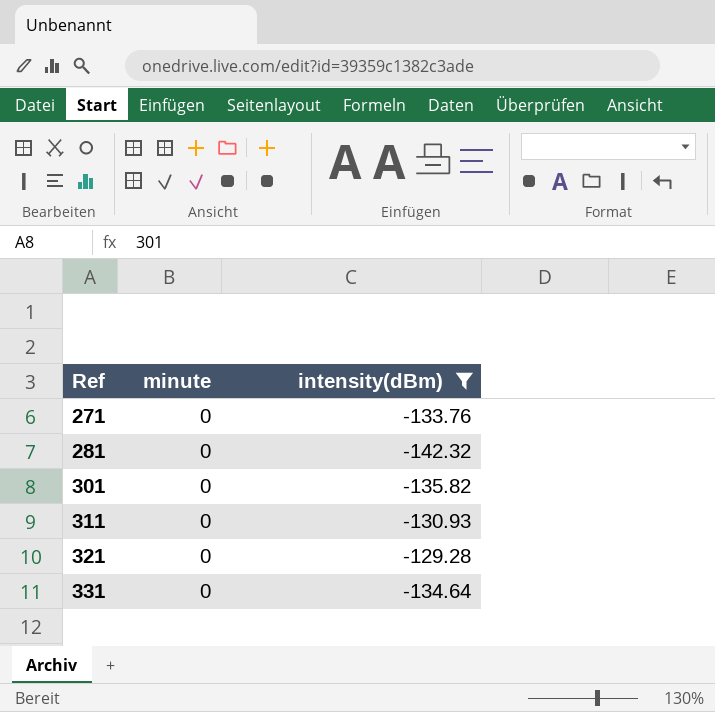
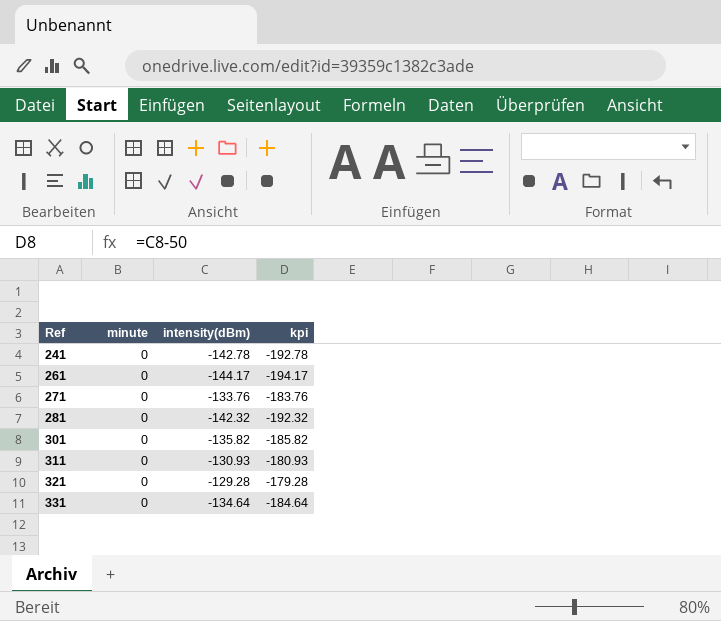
filter: intensity(dBm) >= -142.32 -> none
column kpi | formula: none -> [intensity(dBm)] - 50

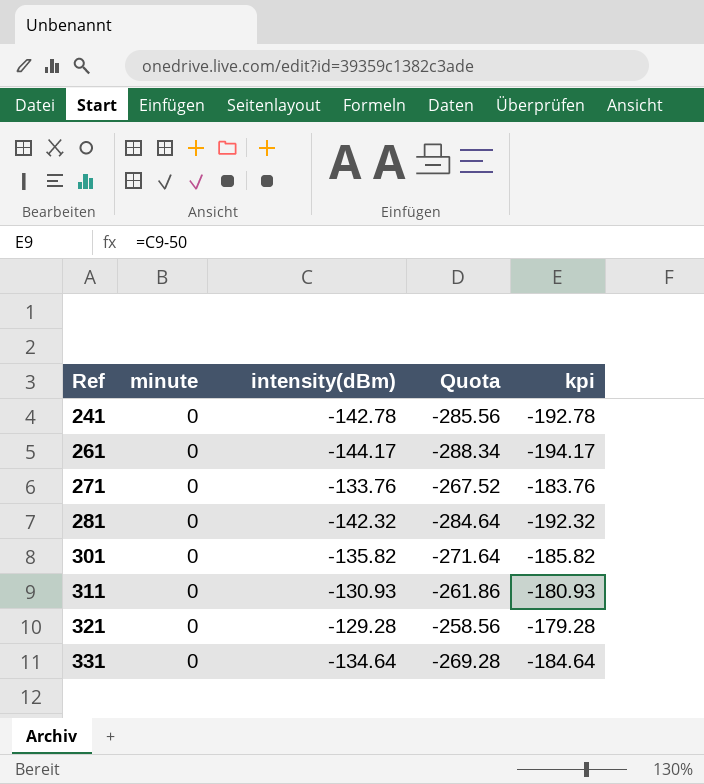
column Quota | formula: none -> [intensity(dBm)] * 2

